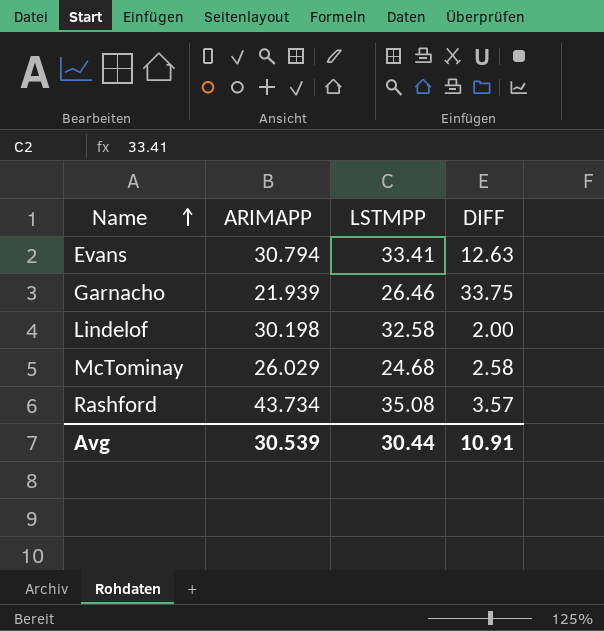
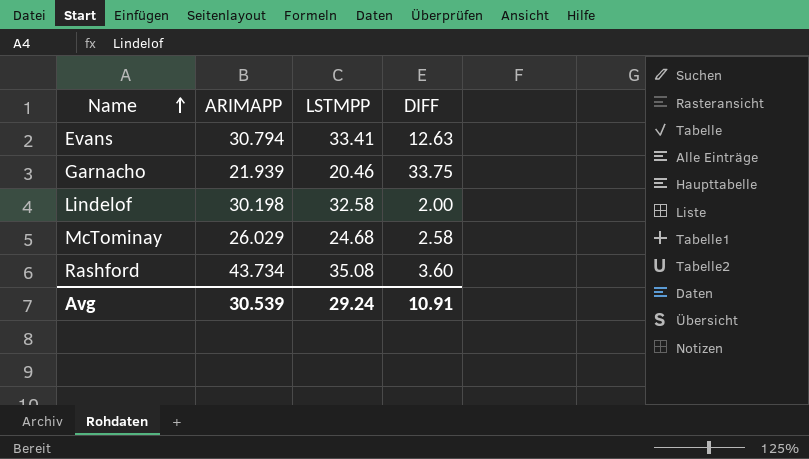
Garnacho | LSTMPP: 26.46 -> 20.46
Rashford | DIFF: 3.57 -> 3.60
Avg | LSTMPP: 30.44 -> 29.24

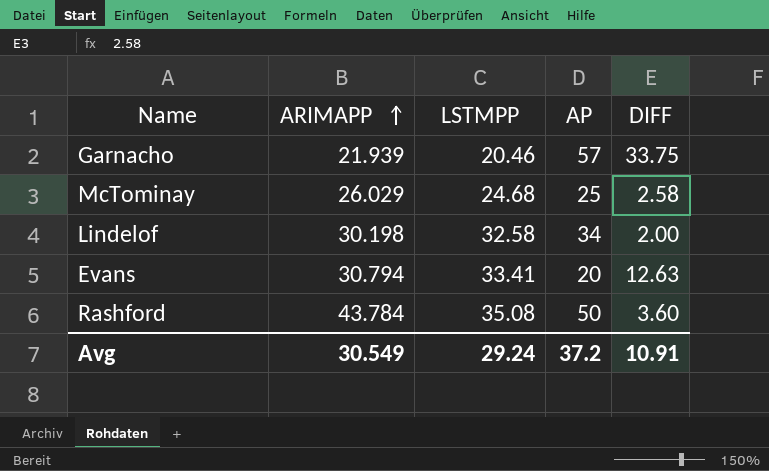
row order: Name ascending -> ARIMAPP ascending
column AP | position: none -> 4
Rashford | ARIMAPP: 43.734 -> 43.784
Avg | ARIMAPP: 30.539 -> 30.549

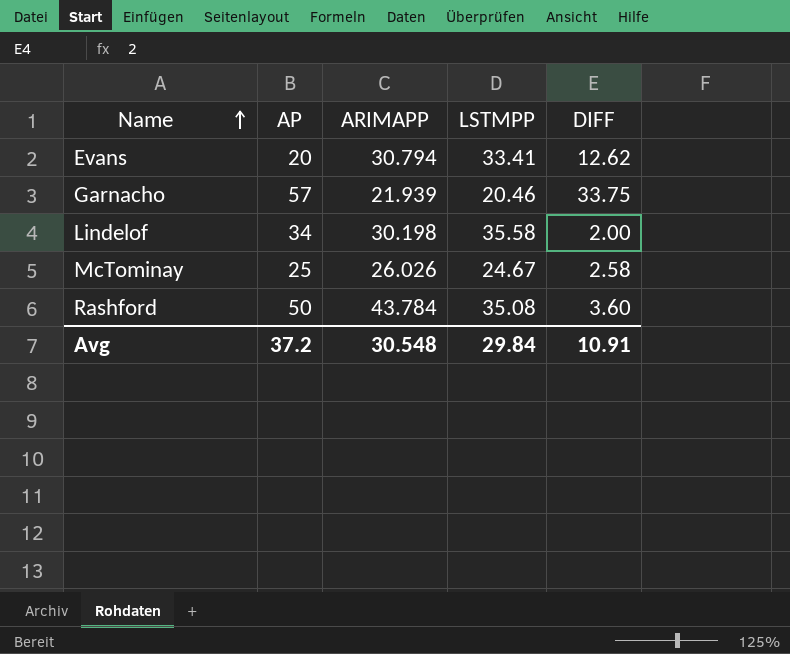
row order: ARIMAPP ascending -> Name ascending
column AP | position: 4 -> 2
Evans | DIFF: 12.63 -> 12.62
Lindelof | LSTMPP: 32.58 -> 35.58
McTominay | ARIMAPP: 26.029 -> 26.026
McTominay | LSTMPP: 24.68 -> 24.67
Avg | ARIMAPP: 30.549 -> 30.548
Avg | LSTMPP: 29.24 -> 29.84

